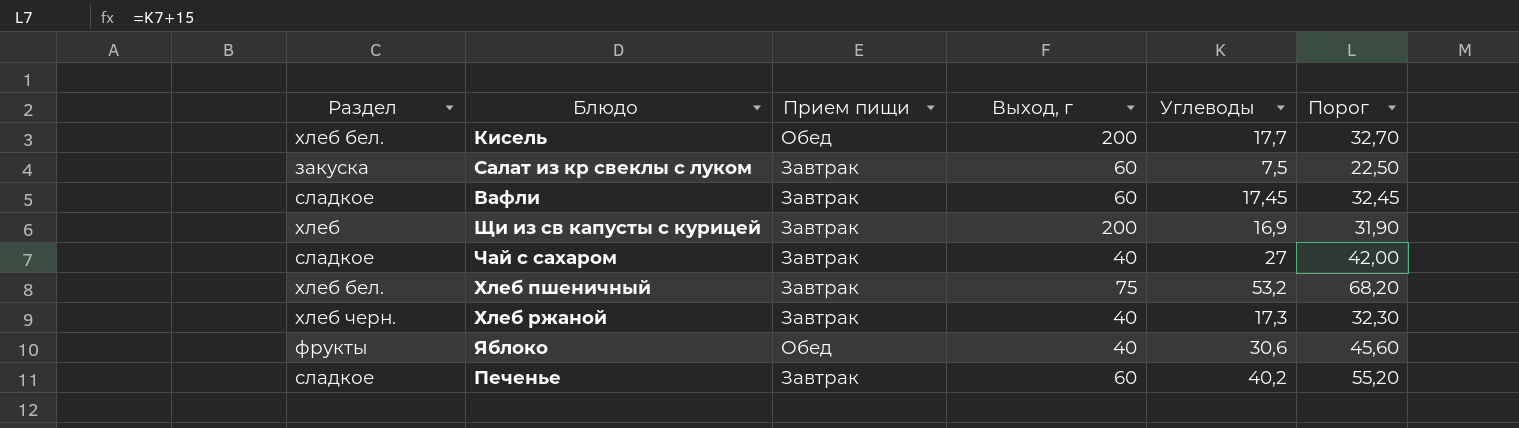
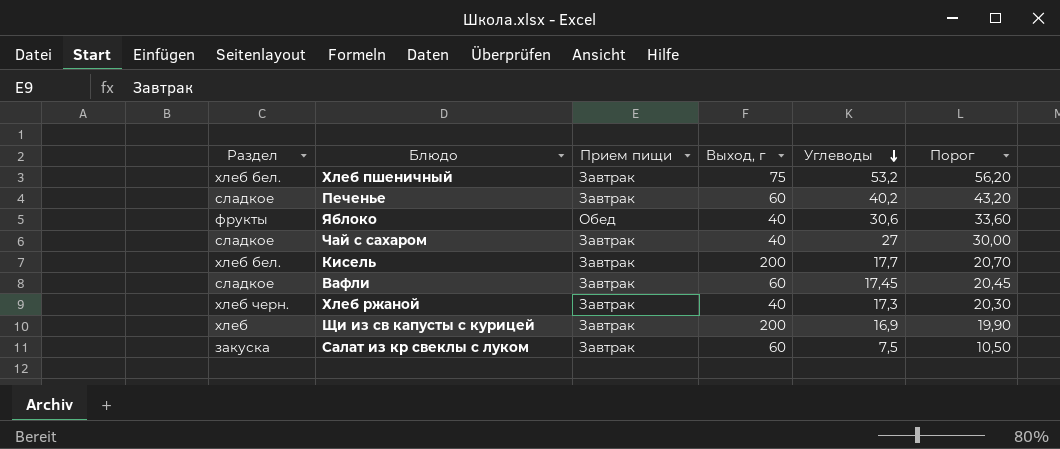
row order: none -> Углеводы descending
column Порог | formula: [Углеводы] + 15 -> [Углеводы] + 3
Кисель | Прием пищи: Обед -> Завтрак

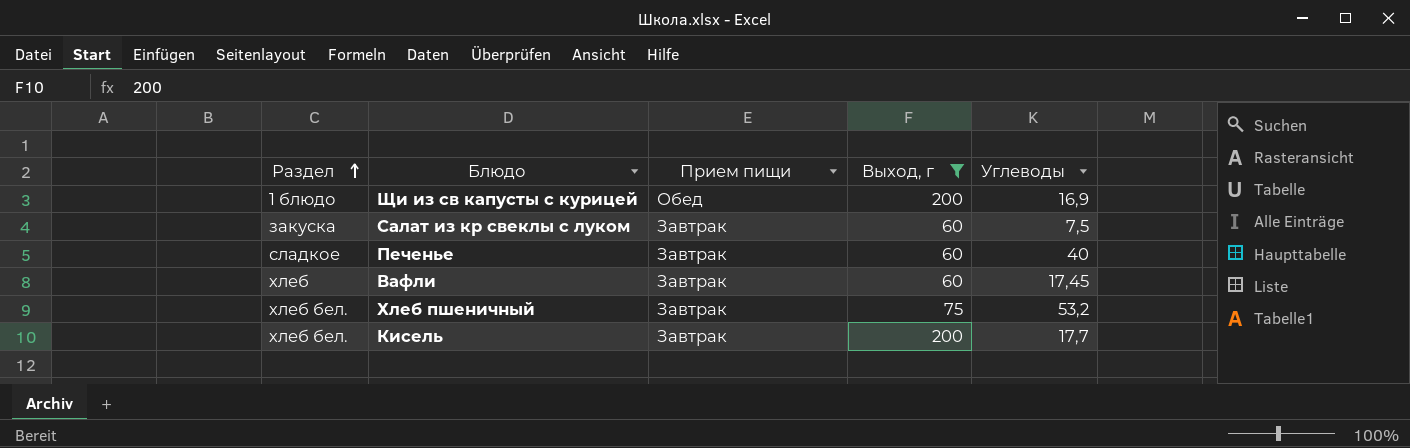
filter: none -> Выход, г != 40
row order: Углеводы descending -> Раздел ascending
column Порог | formula: [Углеводы] + 3 -> none
Щи из св капусты с курицей | Раздел: хлеб -> 1 блюдо
Щи из св капусты с курицей | Прием пищи: Завтрак -> Обед
Печенье | Углеводы: 40,2 -> 40
Вафли | Раздел: сладкое -> хлеб

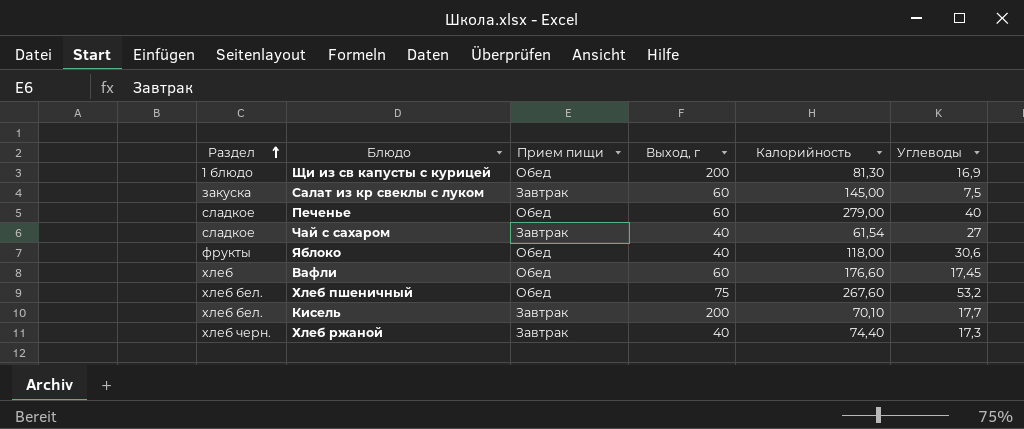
filter: Выход, г != 40 -> none
column Калорийность | position: none -> 5
Печенье | Прием пищи: Завтрак -> Обед
Вафли | Прием пищи: Завтрак -> Обед
Хлеб пшеничный | Прием пищи: Завтрак -> Обед

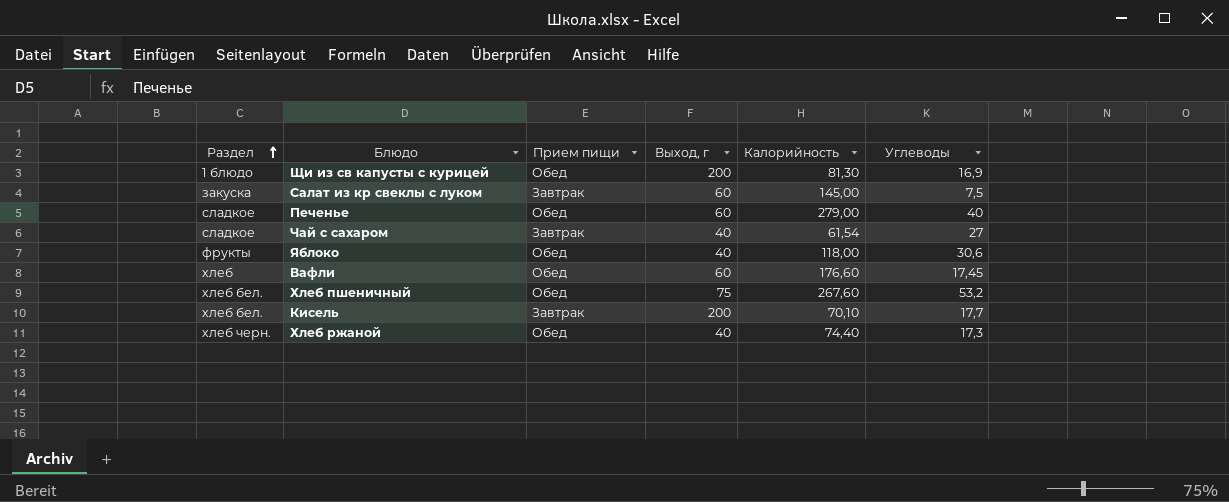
Хлеб ржаной | Прием пищи: Завтрак -> Обед

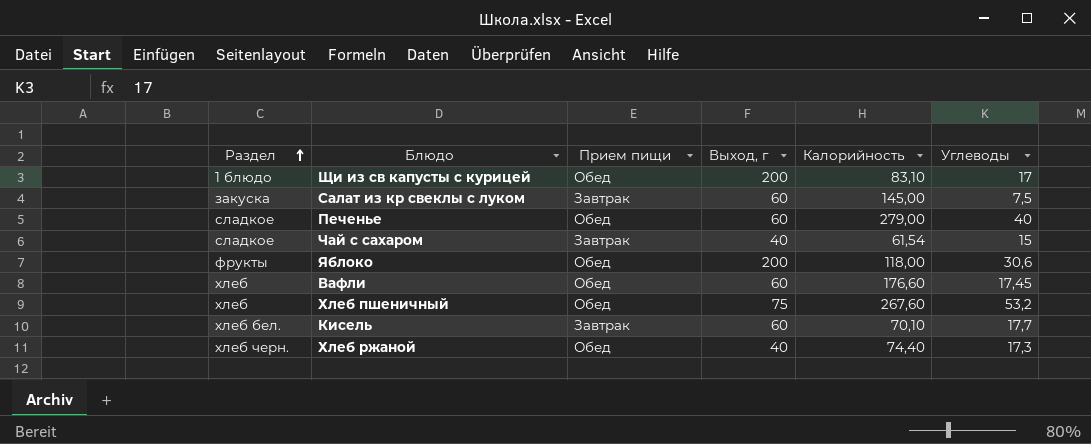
Щи из св капусты с курицей | Калорийность: 81,30 -> 83,10
Щи из св капусты с курицей | Углеводы: 16,9 -> 17
Чай с сахаром | Углеводы: 27 -> 15
Яблоко | Выход, г: 40 -> 200
Хлеб пшеничный | Раздел: хлеб бел. -> хлеб
Кисель | Выход, г: 200 -> 60

